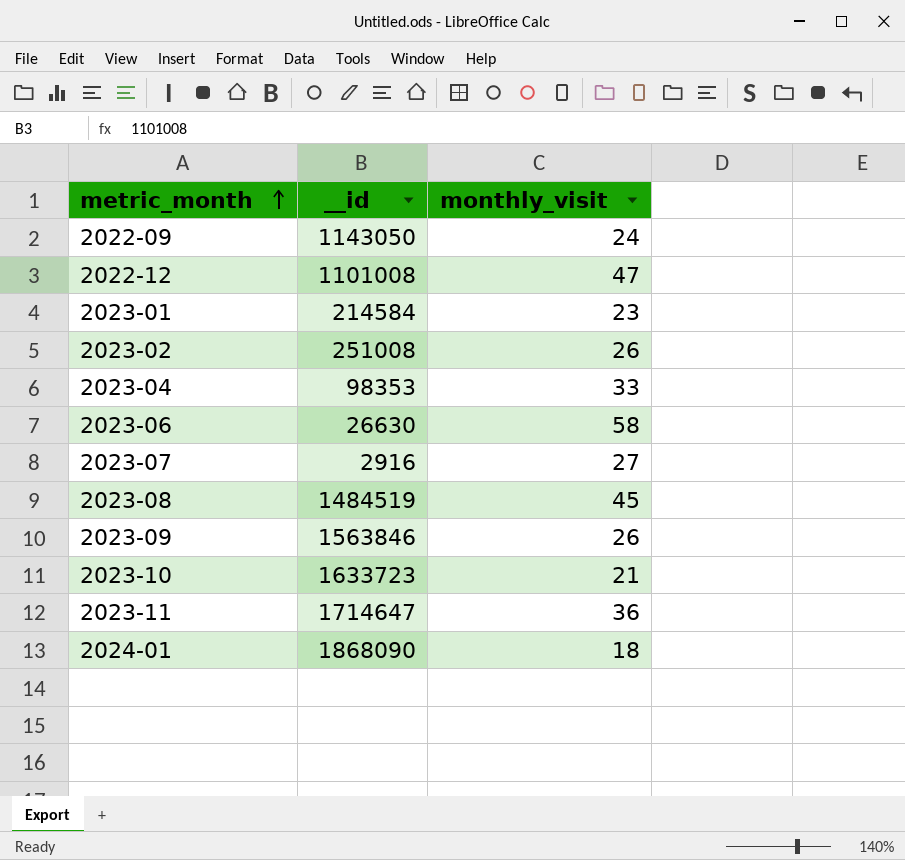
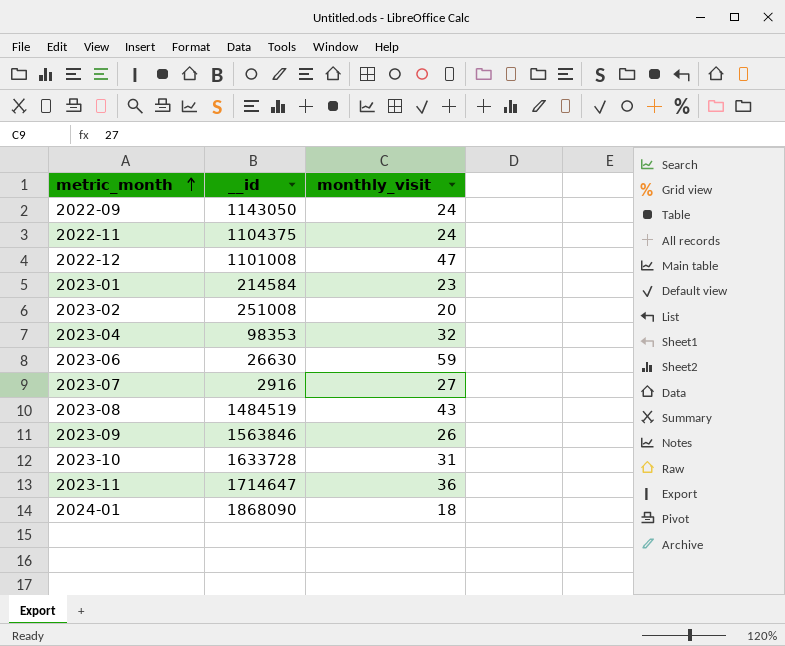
row 2022-11: none -> 1104375 | 24
2023-02 | monthly_visit: 26 -> 20
2023-04 | monthly_visit: 33 -> 32
2023-06 | monthly_visit: 58 -> 59
2023-08 | monthly_visit: 45 -> 43
2023-10 | __id: 1633723 -> 1633728
2023-10 | monthly_visit: 21 -> 31

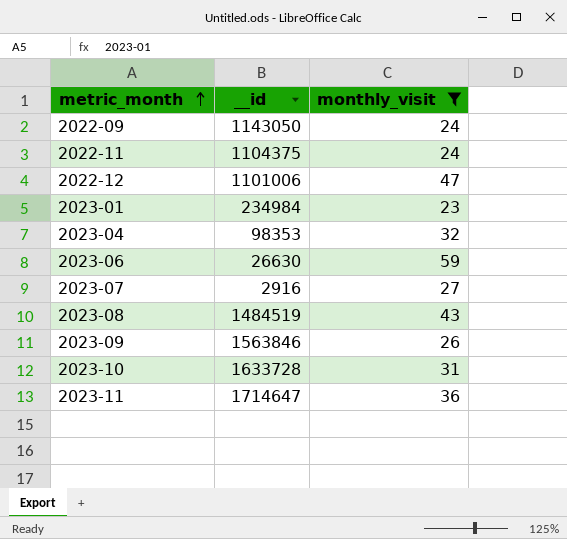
filter: none -> monthly_visit >= 23
2022-12 | __id: 1101008 -> 1101006
2023-01 | __id: 214584 -> 234984

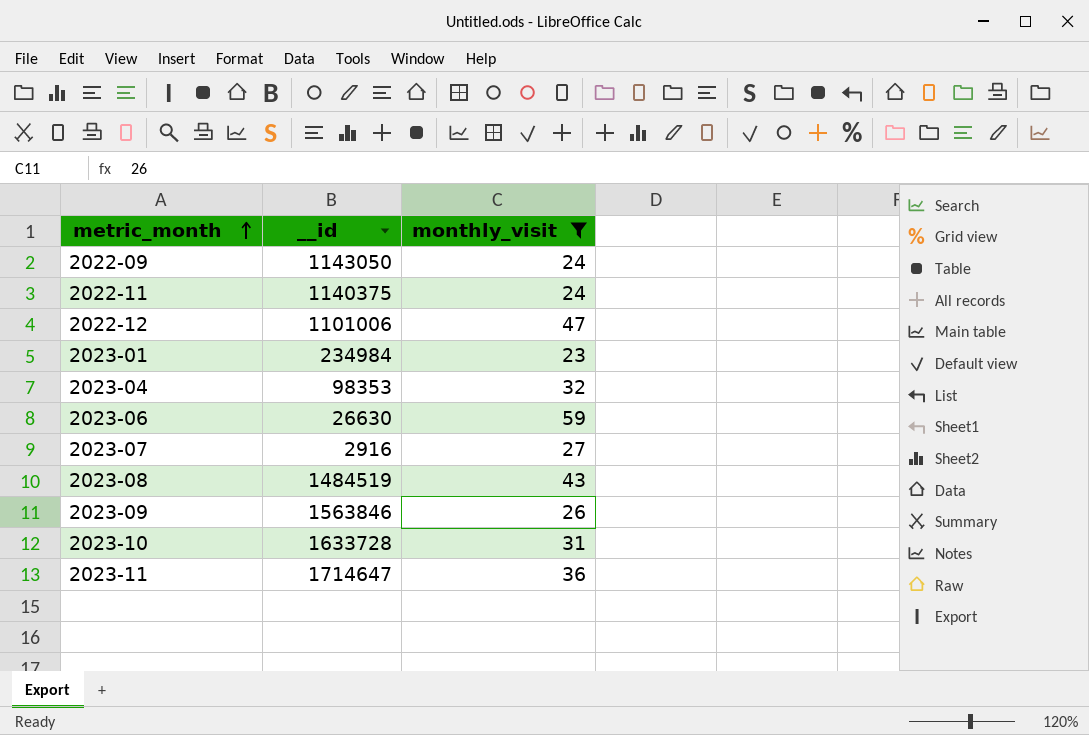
2022-11 | __id: 1104375 -> 1140375

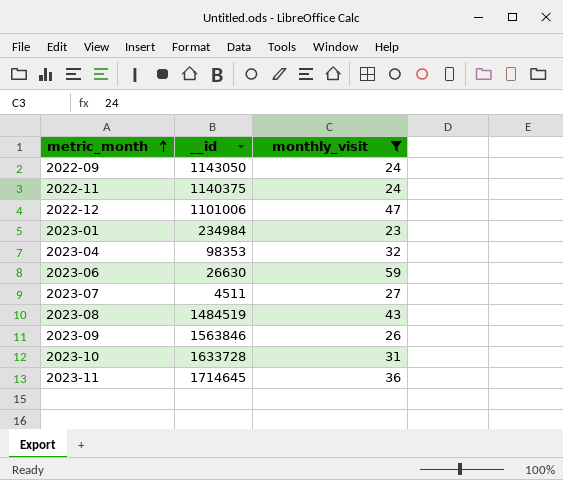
2023-07 | __id: 2916 -> 4511
2023-11 | __id: 1714647 -> 1714645

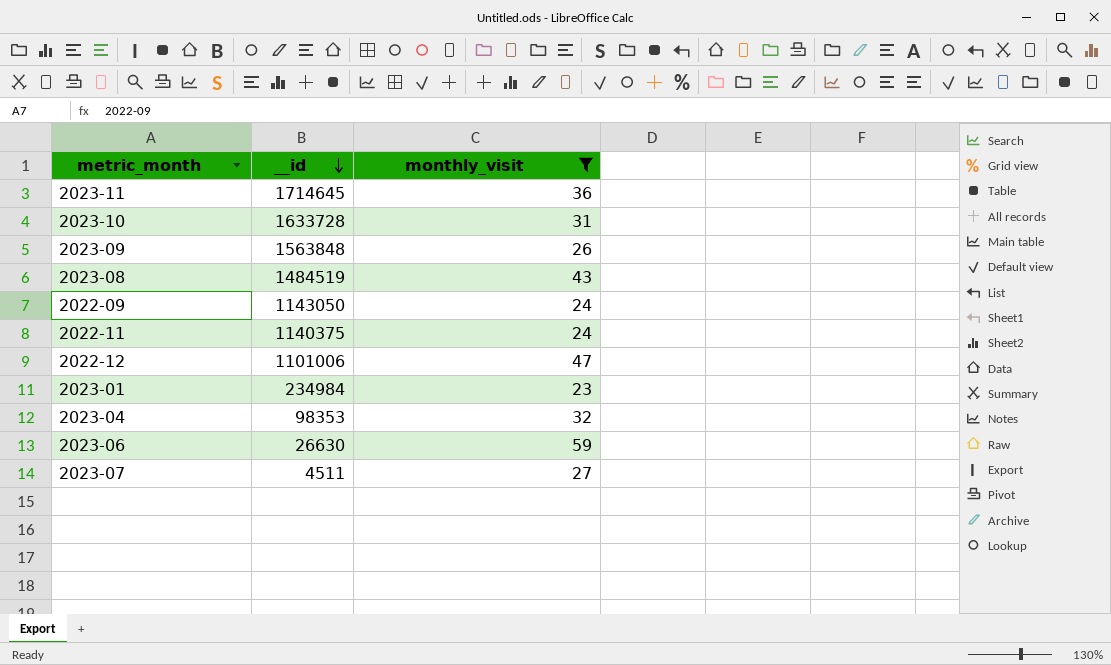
row order: metric_month ascending -> __id descending
2023-09 | __id: 1563846 -> 1563848

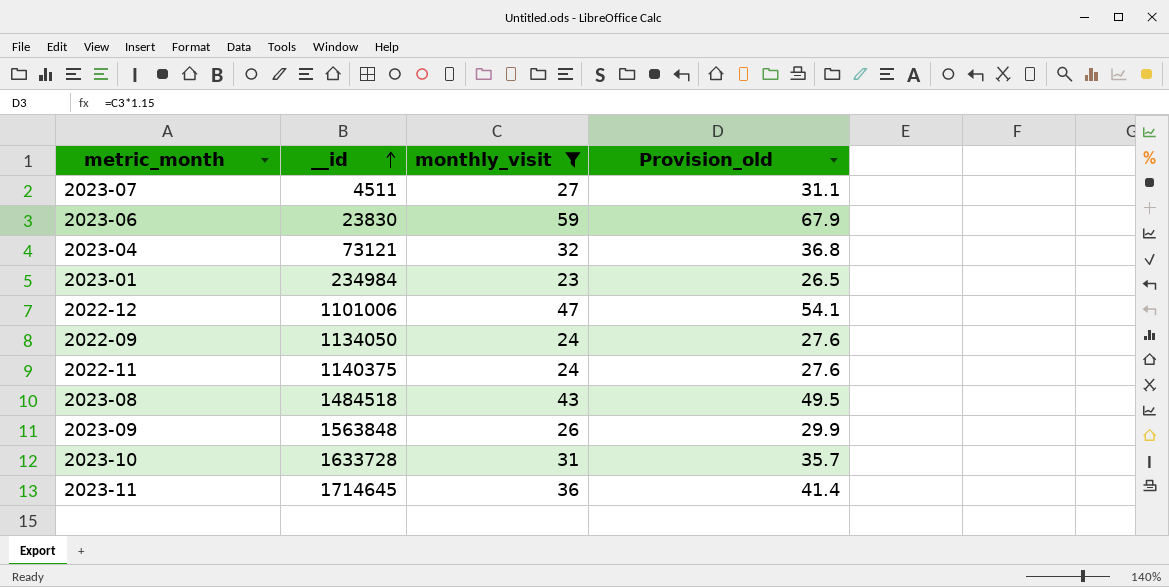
row order: __id descending -> __id ascending
column Provision_old | formula: none -> [monthly_visit] * 1.15
2023-06 | __id: 26630 -> 23830
2023-04 | __id: 98353 -> 73121
2022-09 | __id: 1143050 -> 1134050
2023-08 | __id: 1484519 -> 1484518

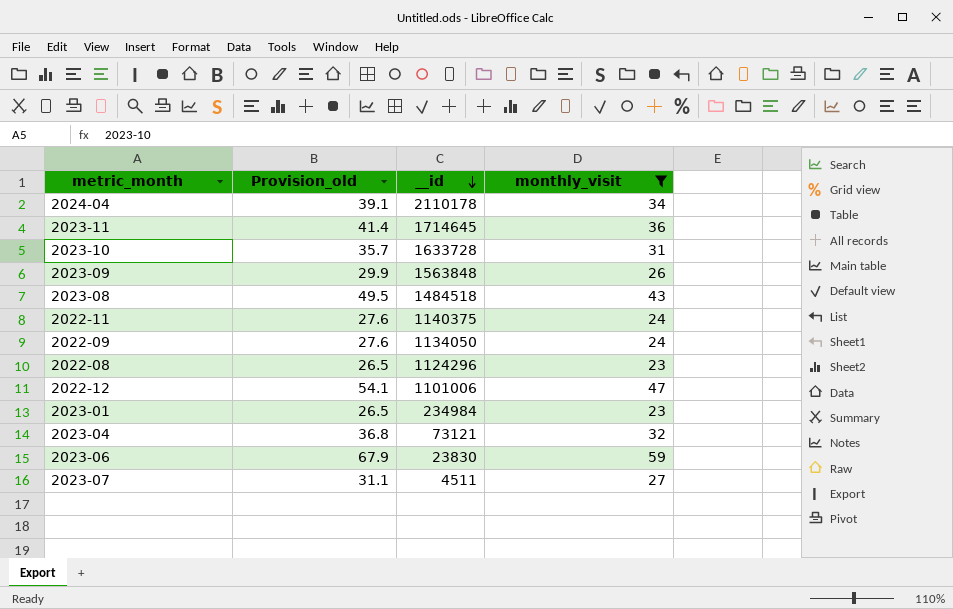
row order: __id ascending -> __id descending
column Provision_old | position: 4 -> 2
row 2024-04: none -> 39.1 | 2110178 | 34
row 2022-08: none -> 26.5 | 1124296 | 23

